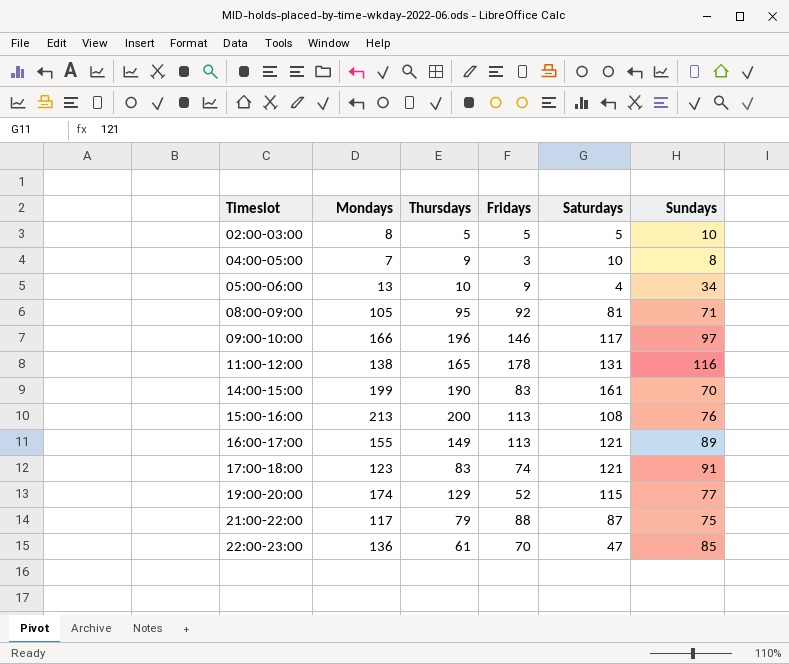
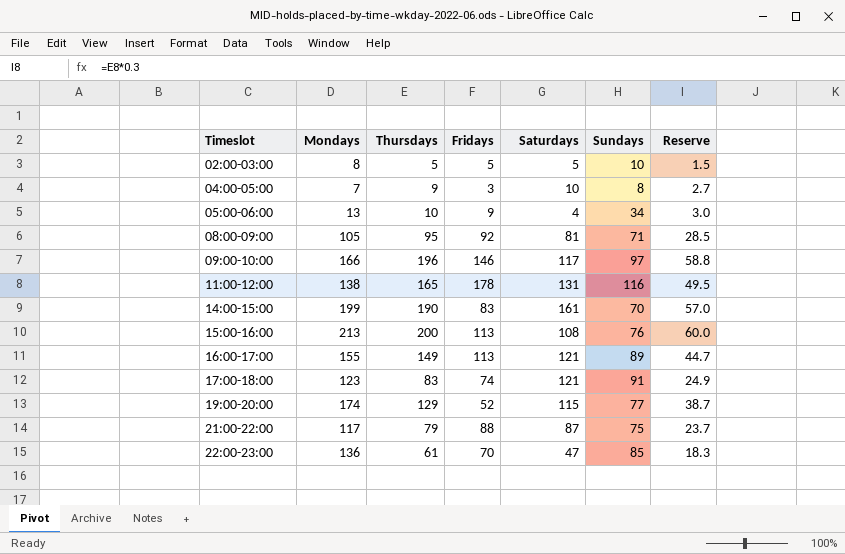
column Reserve | formula: none -> [Thursdays] * 0.3

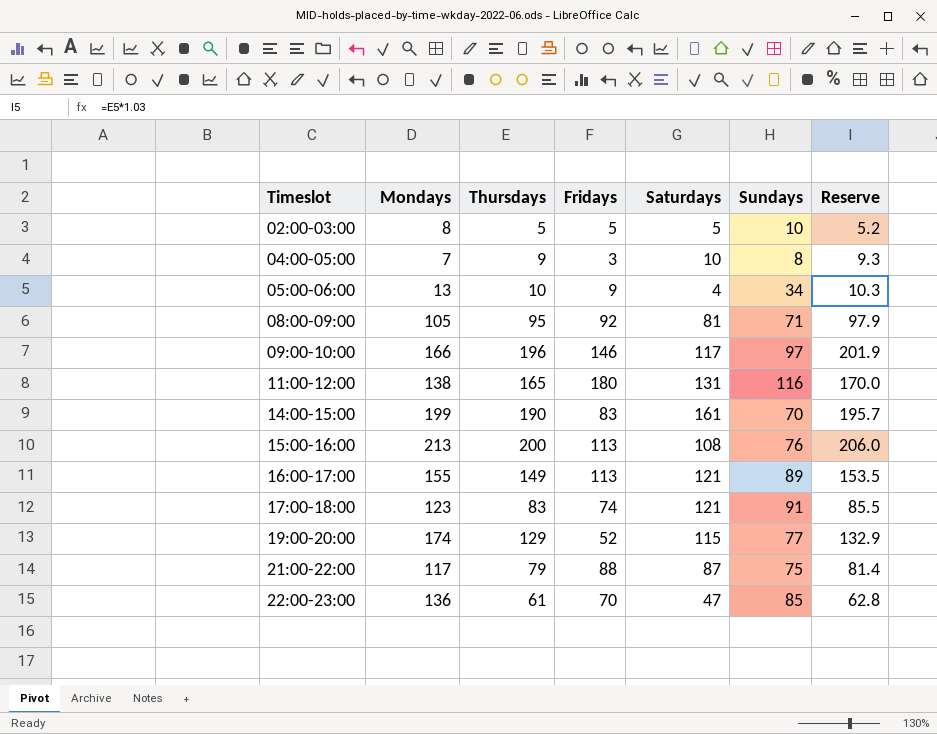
column Reserve | formula: [Thursdays] * 0.3 -> [Thursdays] * 1.03
11:00-12:00 | Fridays: 178 -> 180

